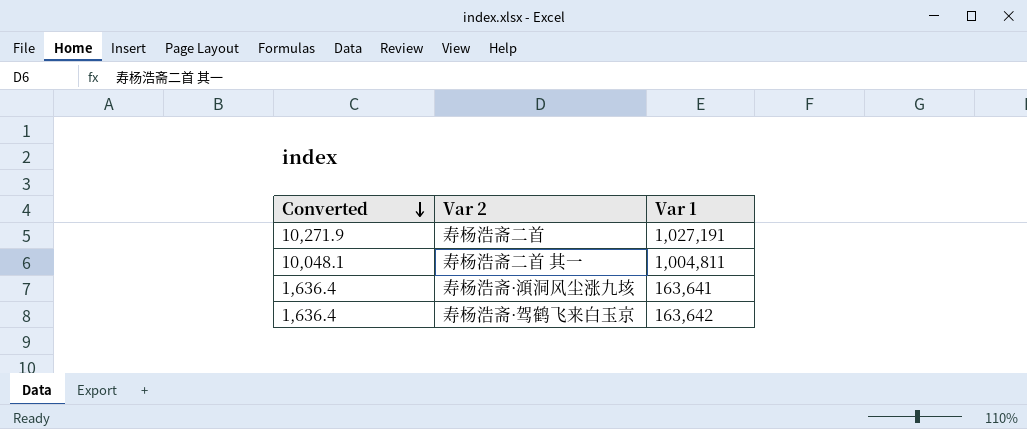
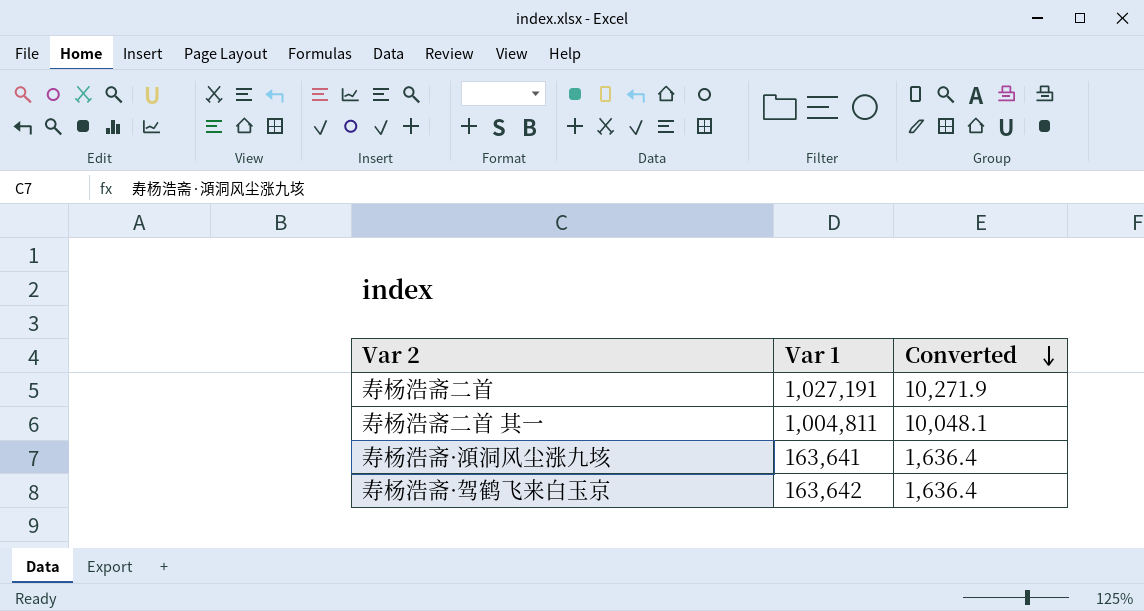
column Converted | position: 1 -> 3

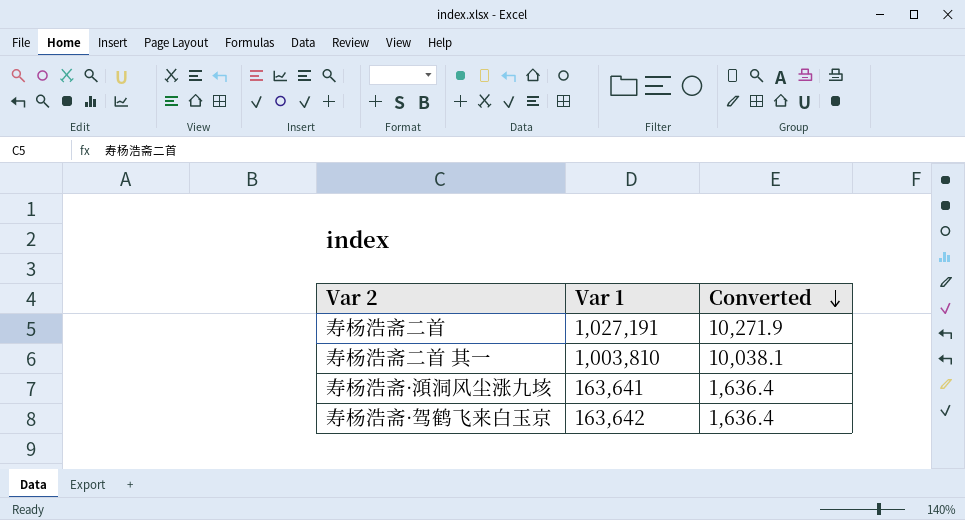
寿杨浩斋二首 其一 | Var 1: 1,004,811 -> 1,003,810
寿杨浩斋二首 其一 | Converted: 10,048.1 -> 10,038.1

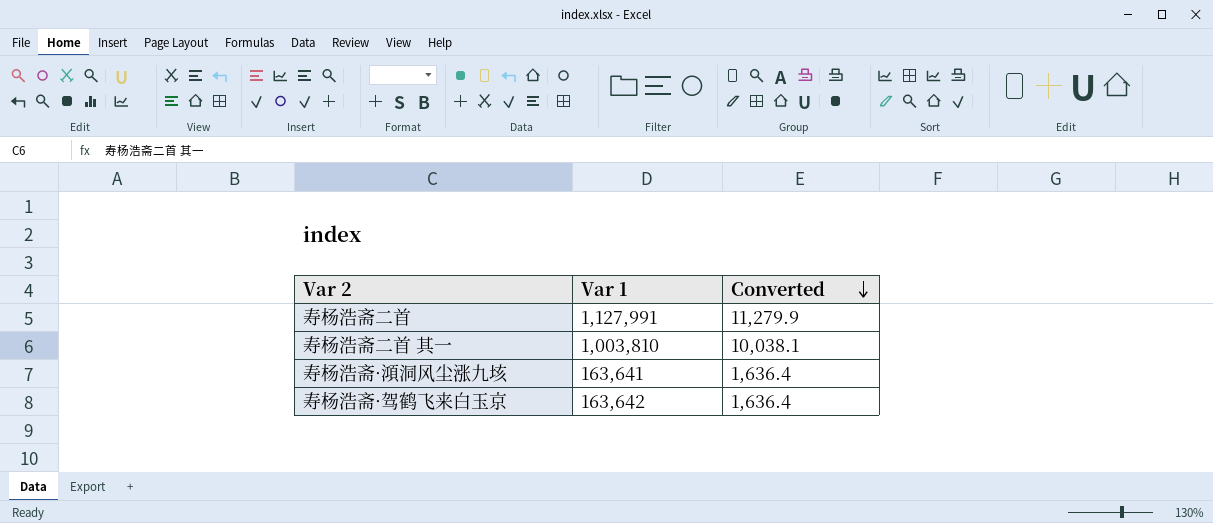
寿杨浩斋二首 | Var 1: 1,027,191 -> 1,127,991
寿杨浩斋二首 | Converted: 10,271.9 -> 11,279.9

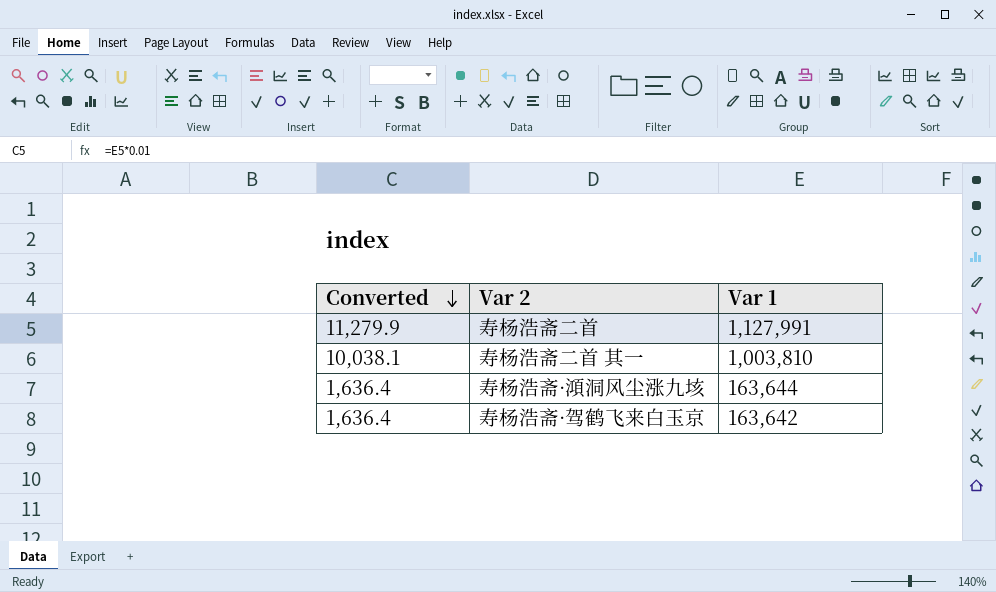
column Converted | position: 3 -> 1
寿杨浩斋·澒洞风尘涨九垓 | Var 1: 163,641 -> 163,644

